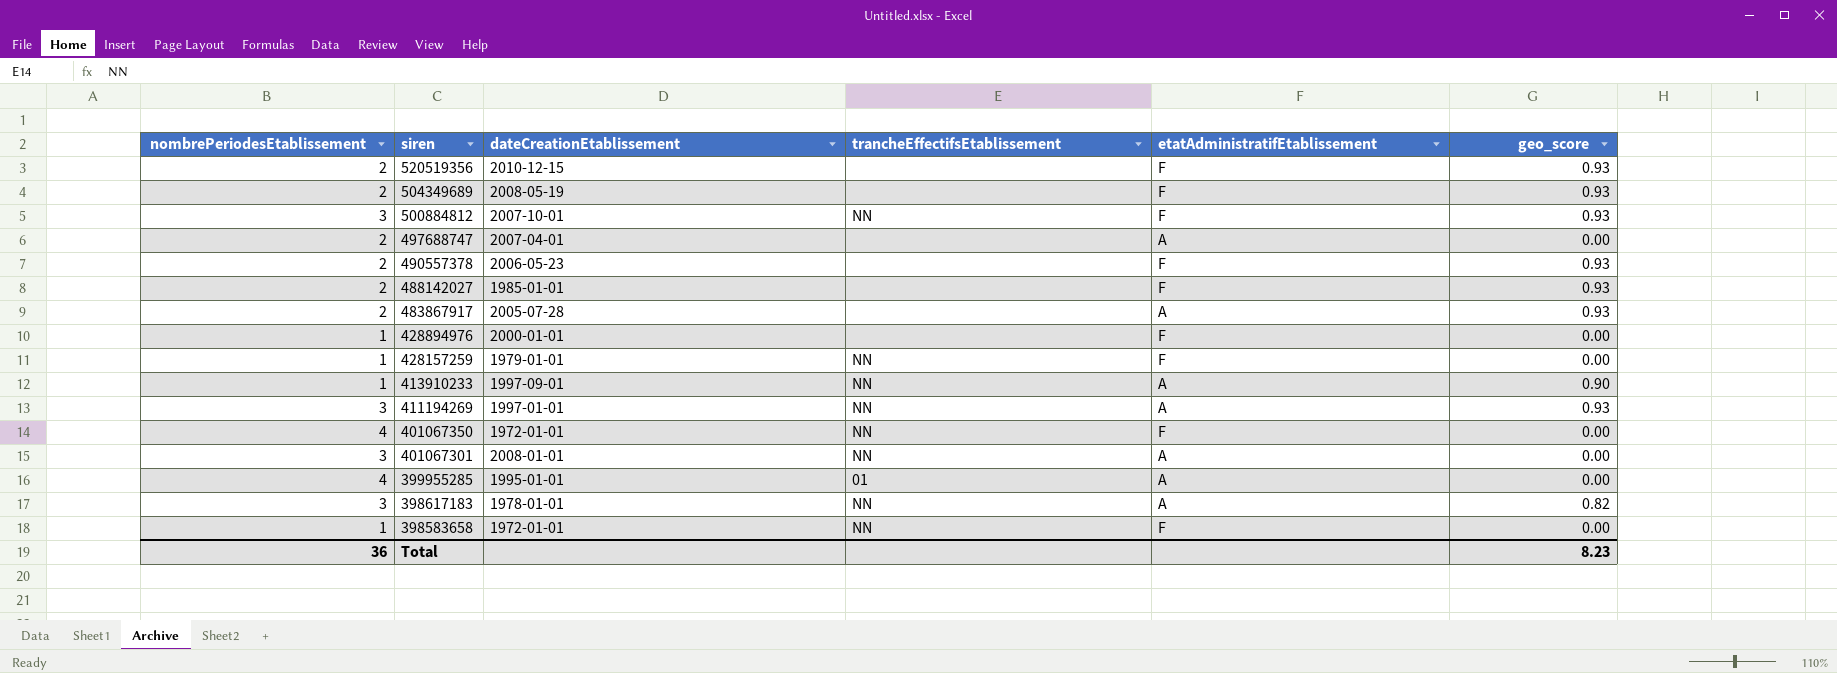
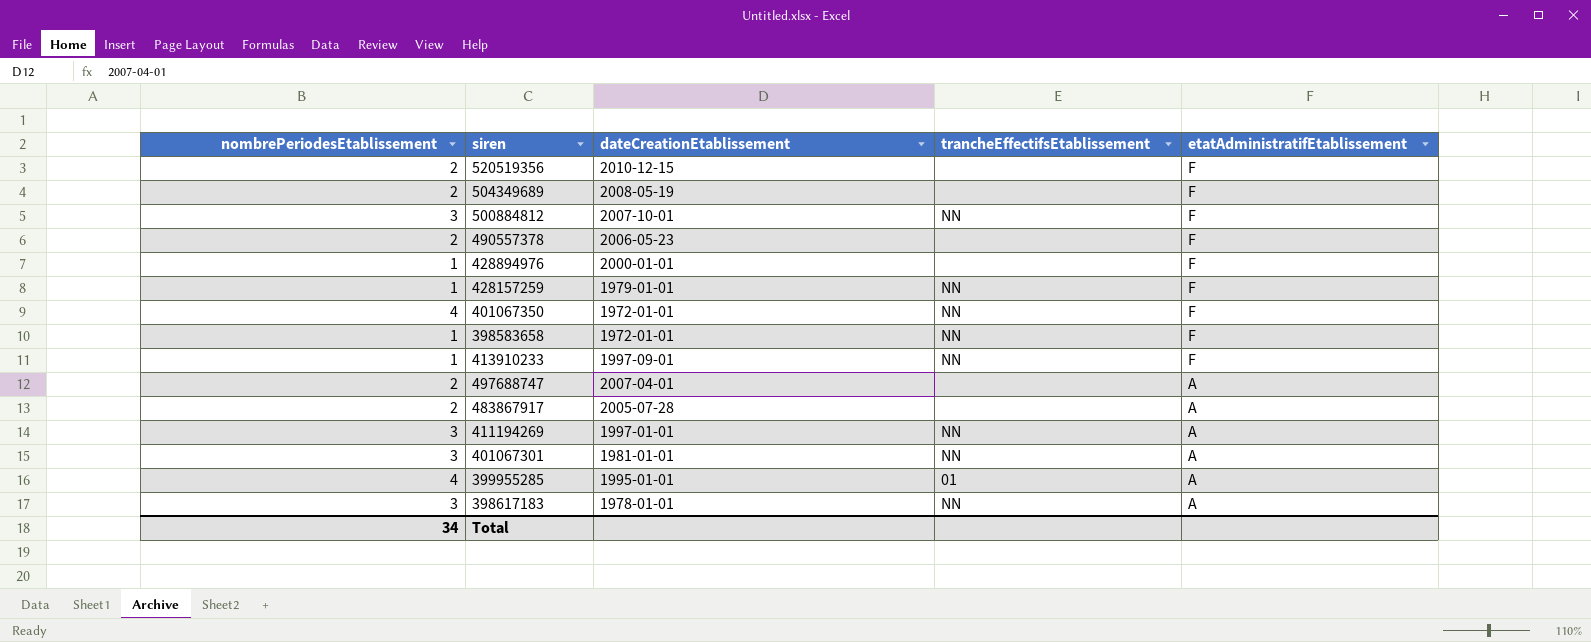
row order: siren descending -> etatAdministratifEtablissement descending
column geo_score | position: 6 -> none
row 488142027: 2 | 1985-01-01 | none | F | 0.93 -> none
413910233 | etatAdministratifEtablissement: A -> F
401067301 | dateCreationEtablissement: 2008-01-01 -> 1981-01-01
Total | nombrePeriodesEtablissement: 36 -> 34

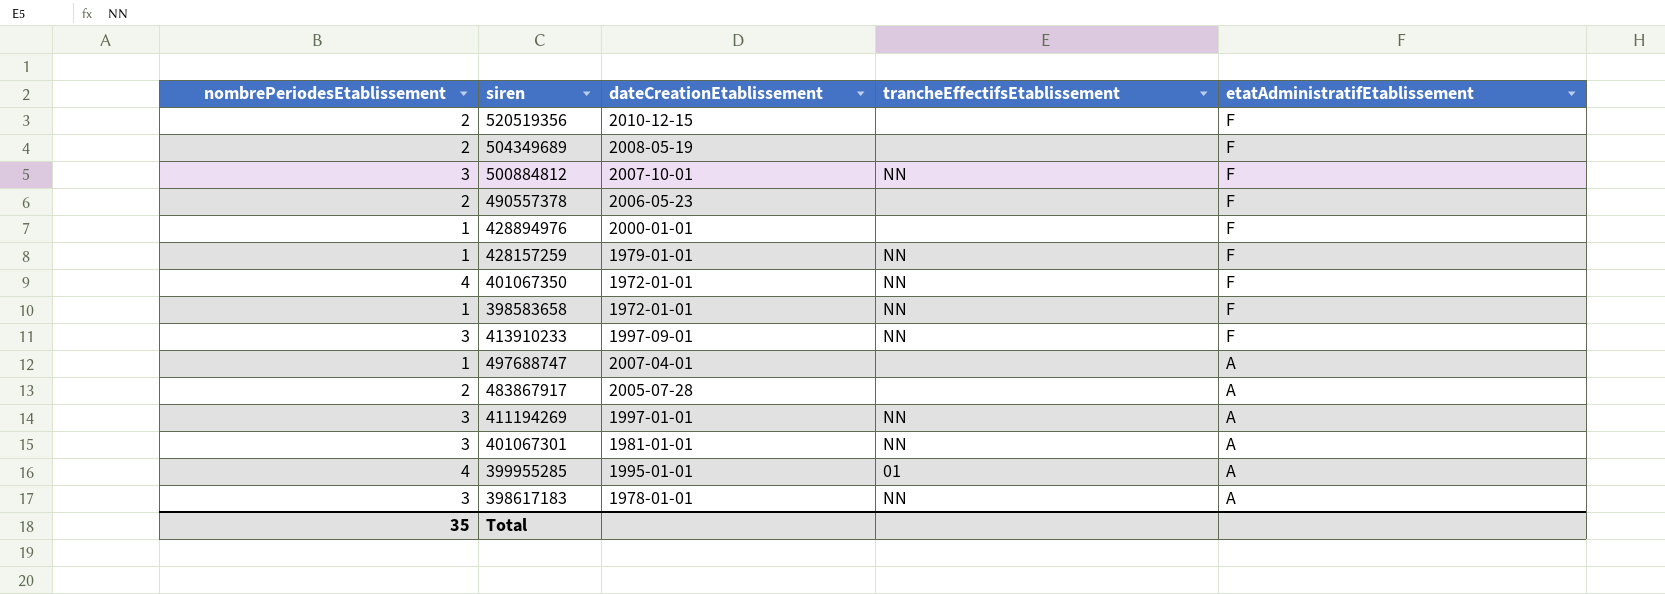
413910233 | nombrePeriodesEtablissement: 1 -> 3
497688747 | nombrePeriodesEtablissement: 2 -> 1
Total | nombrePeriodesEtablissement: 34 -> 35

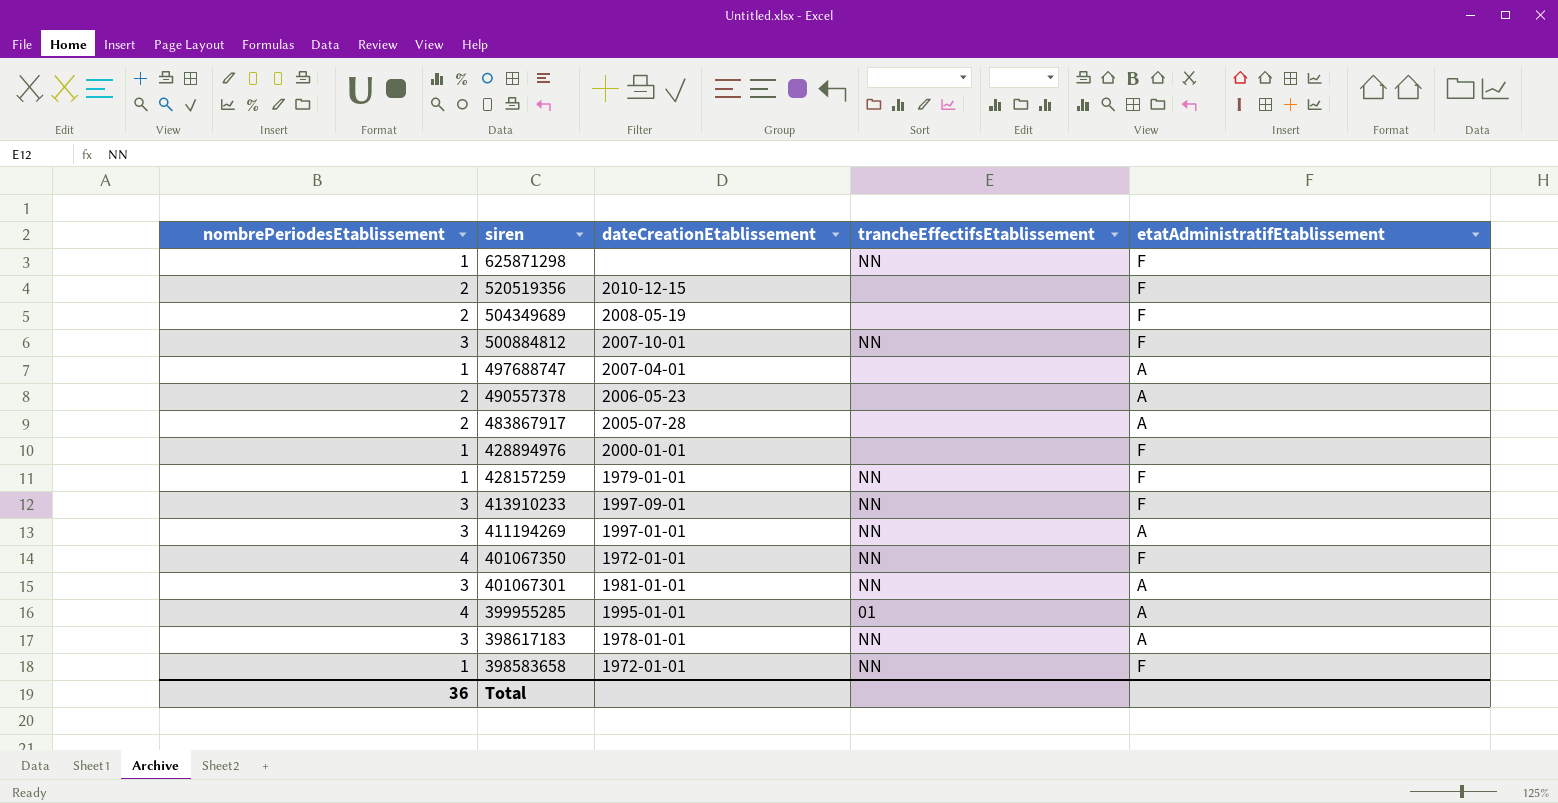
row order: etatAdministratifEtablissement descending -> siren descending
row 625871298: none -> 1 | none | NN | F
490557378 | etatAdministratifEtablissement: F -> A
Total | nombrePeriodesEtablissement: 35 -> 36

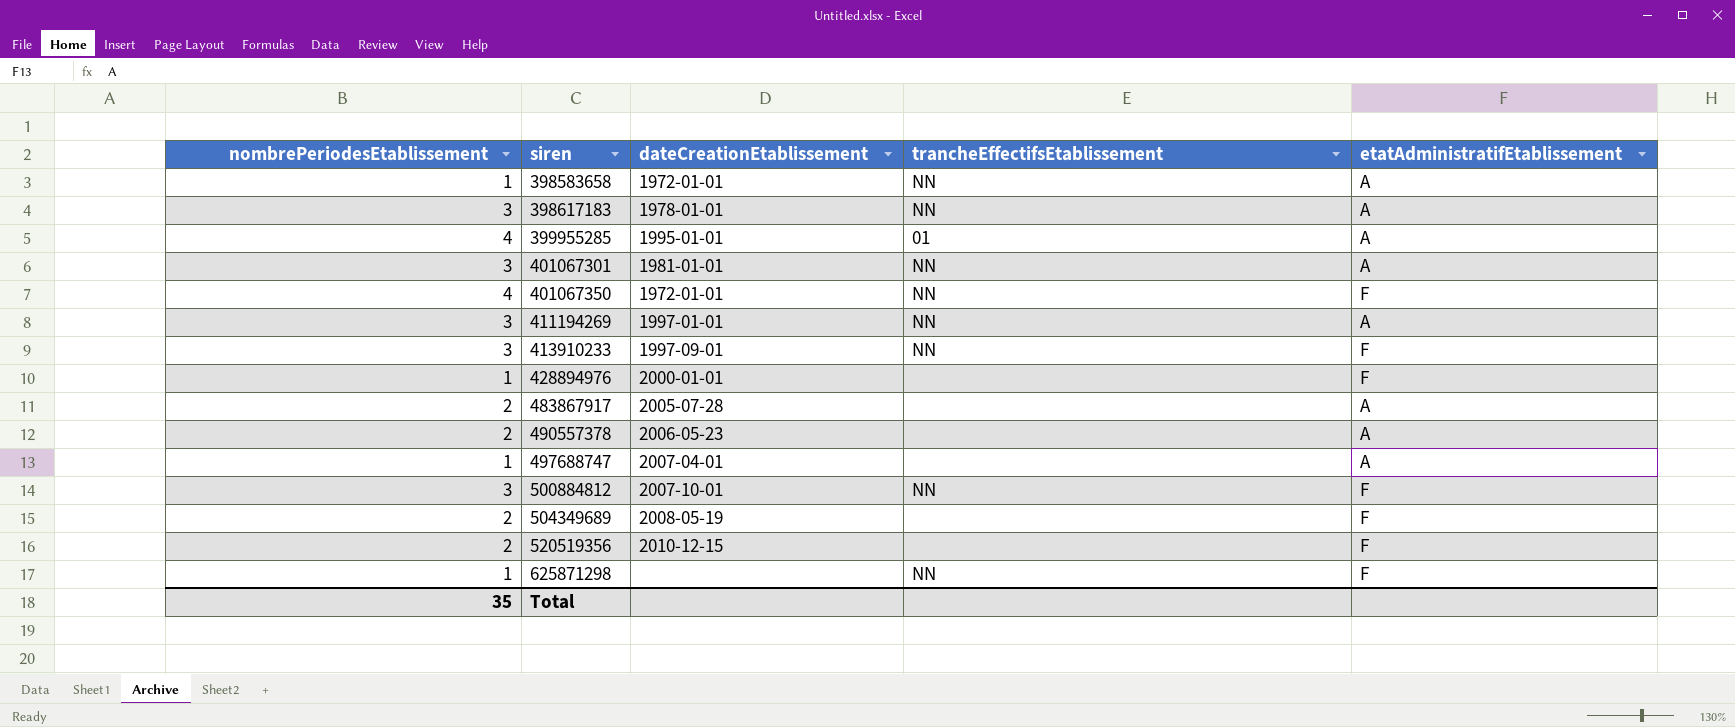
row order: siren descending -> siren ascending
row 428157259: 1 | 1979-01-01 | NN | F -> none
398583658 | etatAdministratifEtablissement: F -> A
Total | nombrePeriodesEtablissement: 36 -> 35

